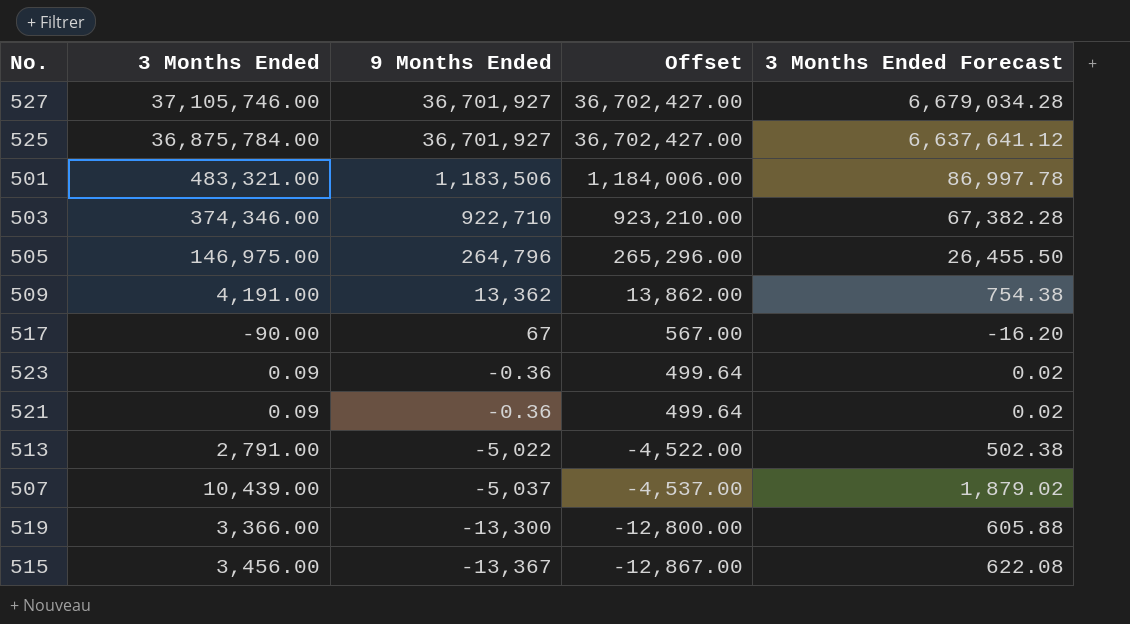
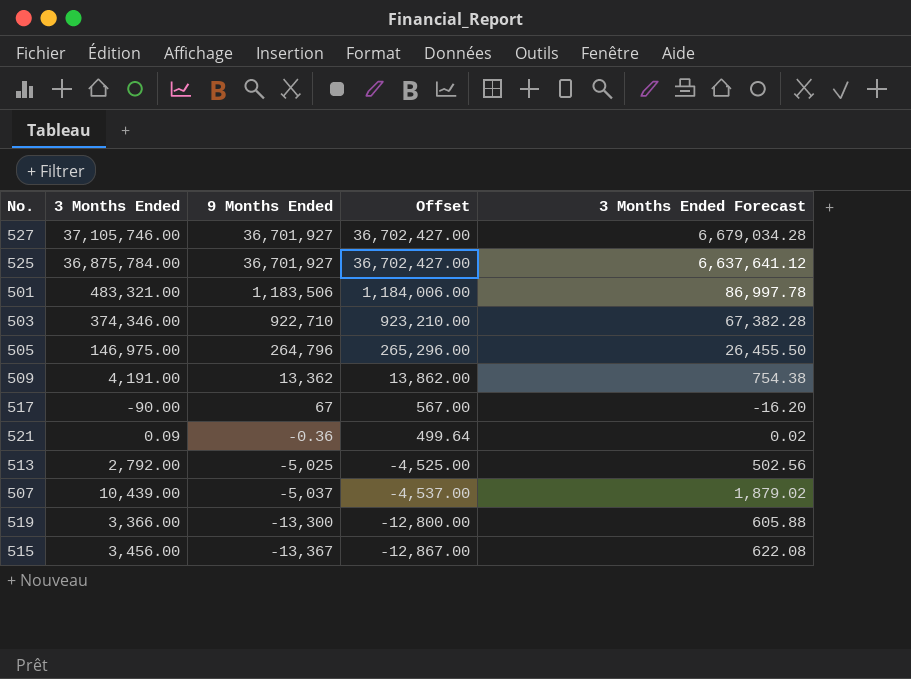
row 523: 0.09 | -0.36 | 499.64 | 0.02 -> none
513 | 3 Months Ended: 2,791.00 -> 2,792.00
513 | 9 Months Ended: -5,022 -> -5,025
513 | Offset: -4,522.00 -> -4,525.00
513 | 3 Months Ended Forecast: 502.38 -> 502.56

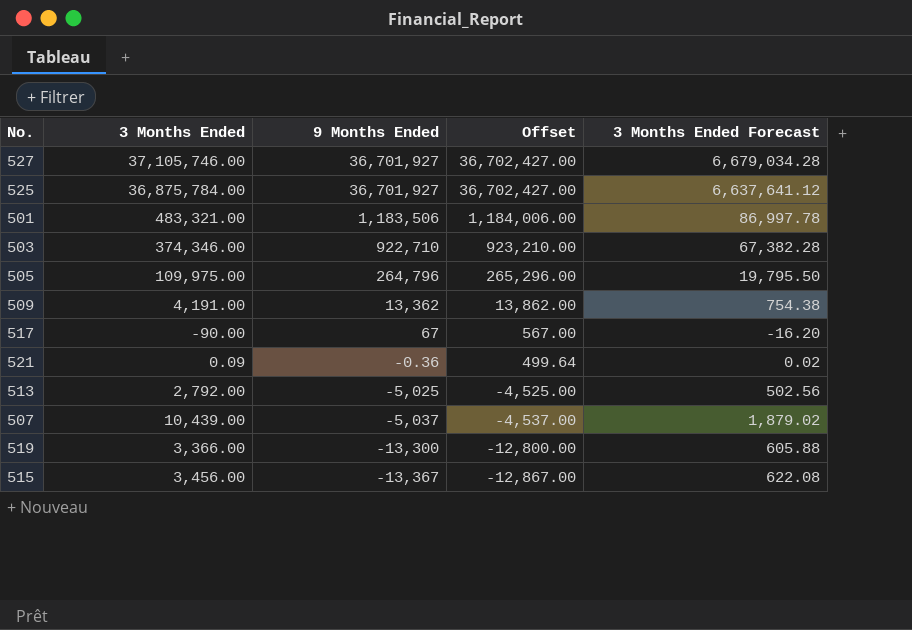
505 | 3 Months Ended: 146,975.00 -> 109,975.00
505 | 3 Months Ended Forecast: 26,455.50 -> 19,795.50

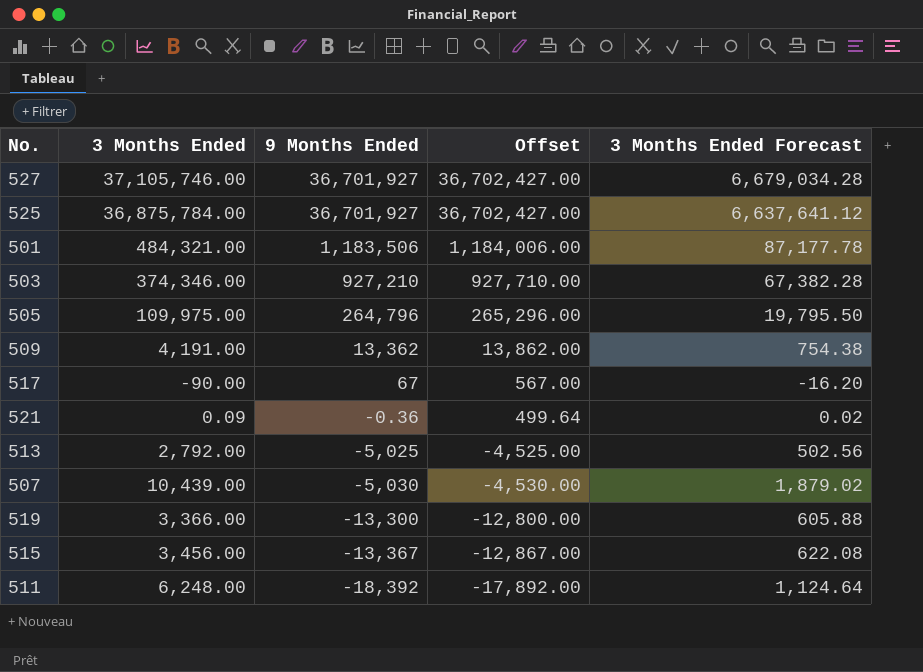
501 | 3 Months Ended: 483,321.00 -> 484,321.00
501 | 3 Months Ended Forecast: 86,997.78 -> 87,177.78
503 | 9 Months Ended: 922,710 -> 927,210
503 | Offset: 923,210.00 -> 927,710.00
507 | 9 Months Ended: -5,037 -> -5,030
507 | Offset: -4,537.00 -> -4,530.00
row 511: none -> 6,248.00 | -18,392 | -17,892.00 | 1,124.64

